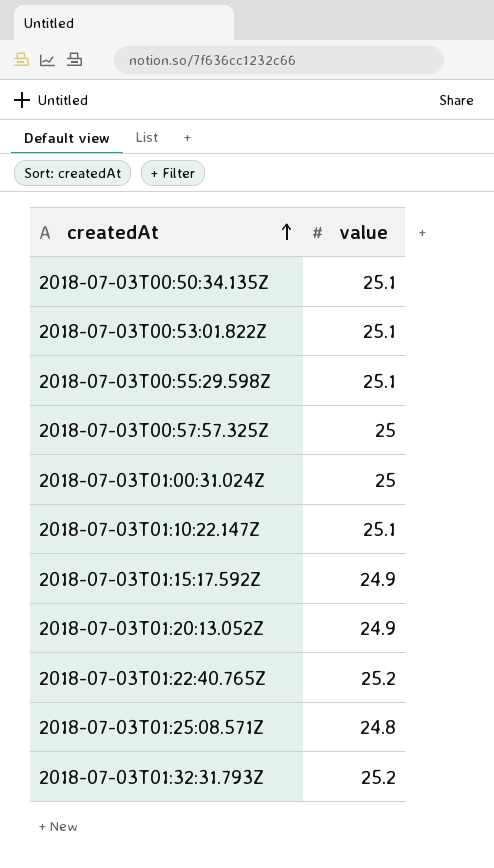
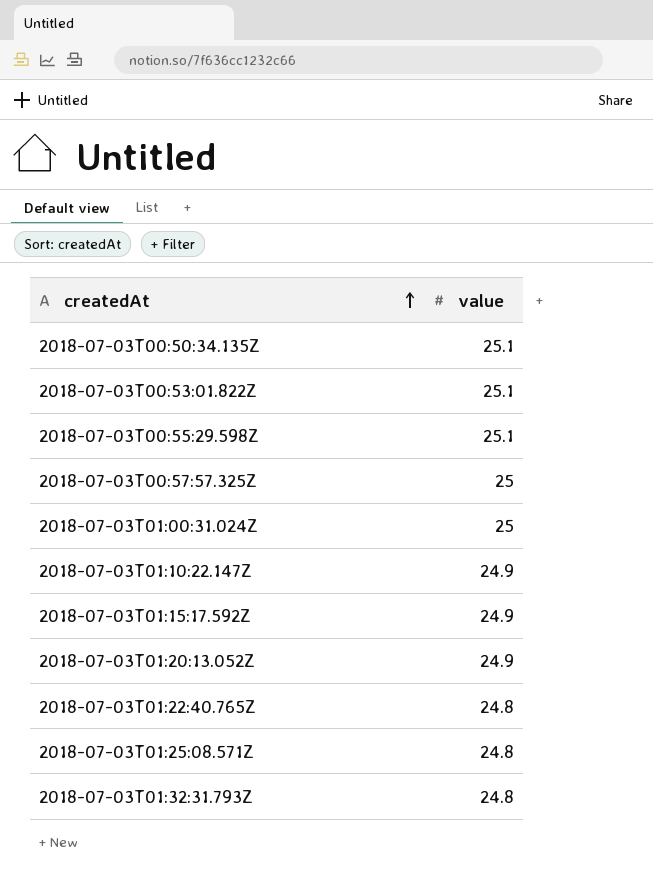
2018-07-03T01:10:22.147Z | value: 25.1 -> 24.9
2018-07-03T01:22:40.765Z | value: 25.2 -> 24.8
2018-07-03T01:32:31.793Z | value: 25.2 -> 24.8

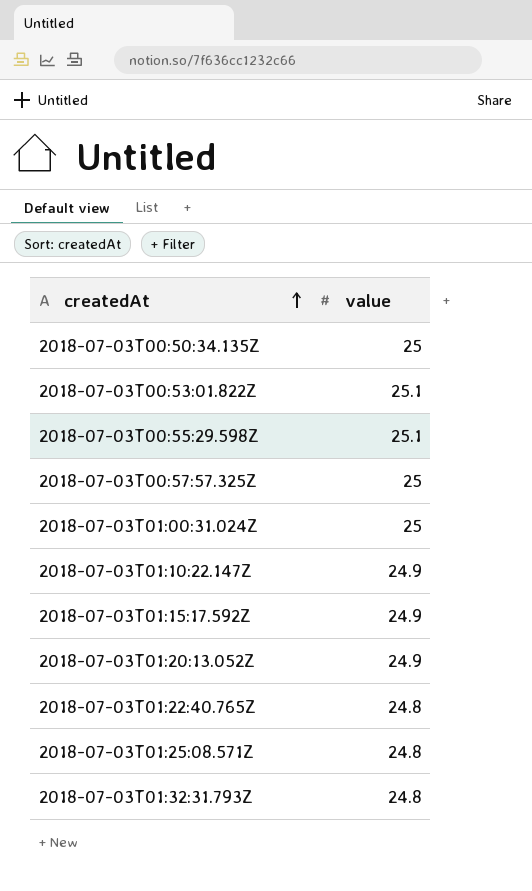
2018-07-03T00:50:34.135Z | value: 25.1 -> 25

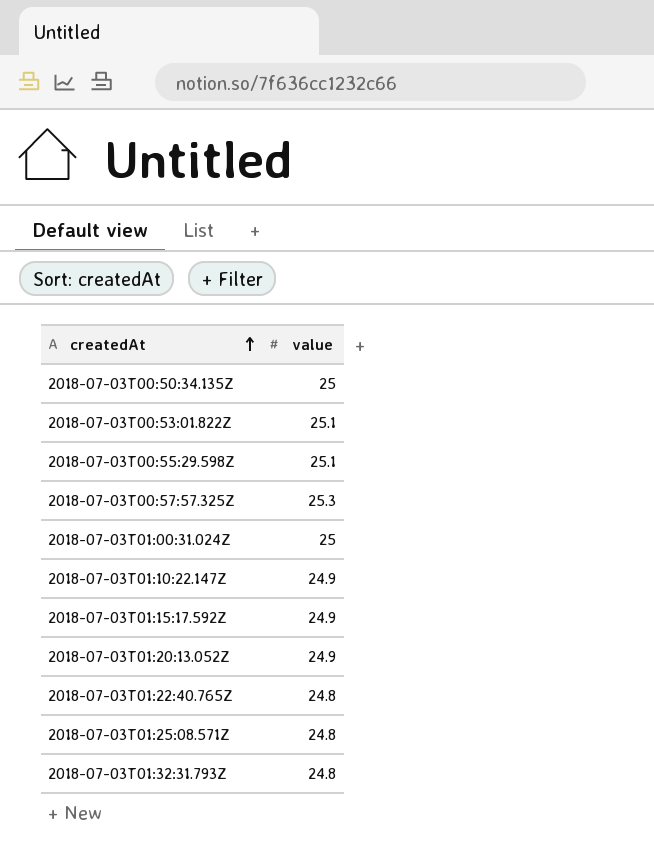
2018-07-03T00:57:57.325Z | value: 25 -> 25.3

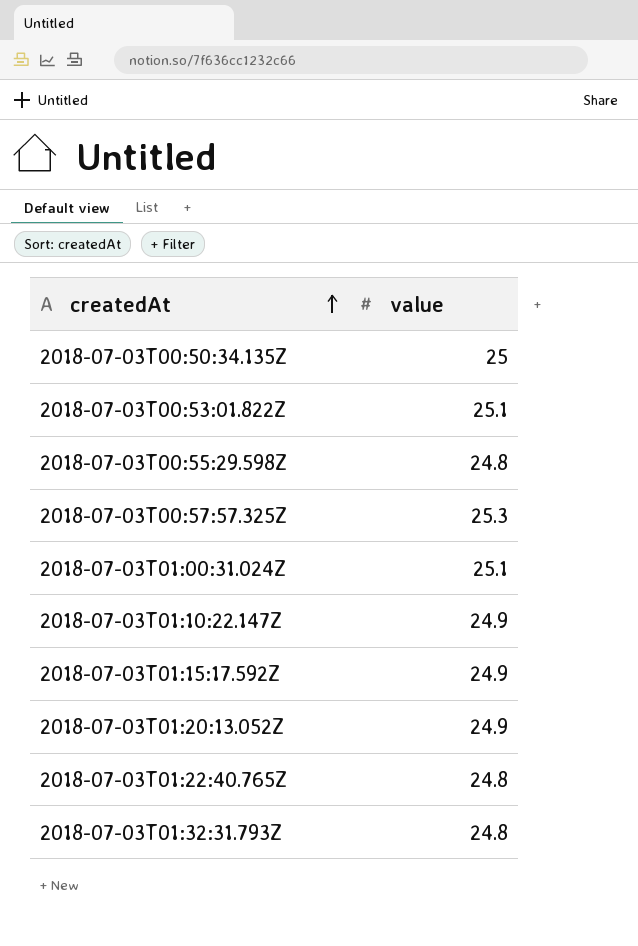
row 2018-07-03T01:25:08.571Z: 24.8 -> none
2018-07-03T00:55:29.598Z | value: 25.1 -> 24.8
2018-07-03T01:00:31.024Z | value: 25 -> 25.1

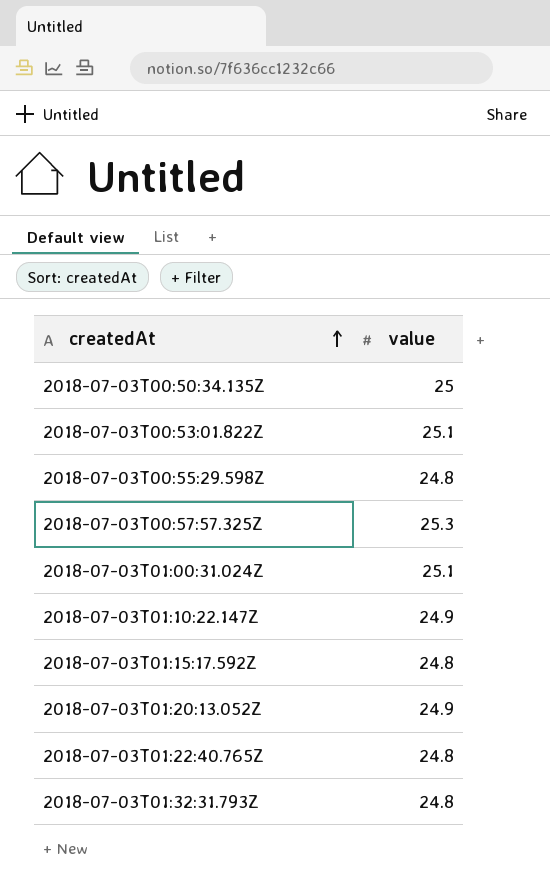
2018-07-03T01:15:17.592Z | value: 24.9 -> 24.8

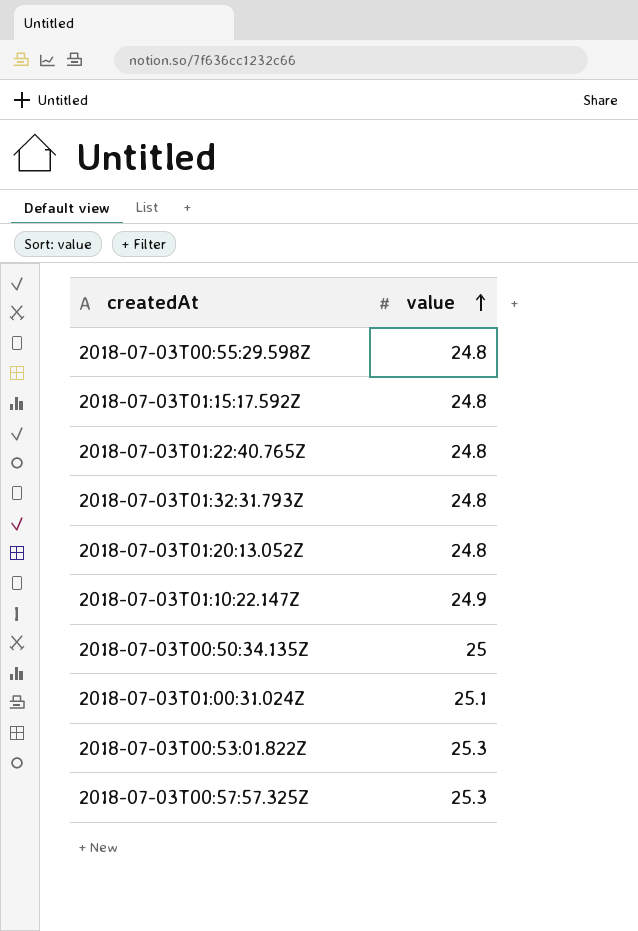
row order: createdAt ascending -> value ascending
2018-07-03T01:20:13.052Z | value: 24.9 -> 24.8
2018-07-03T00:53:01.822Z | value: 25.1 -> 25.3

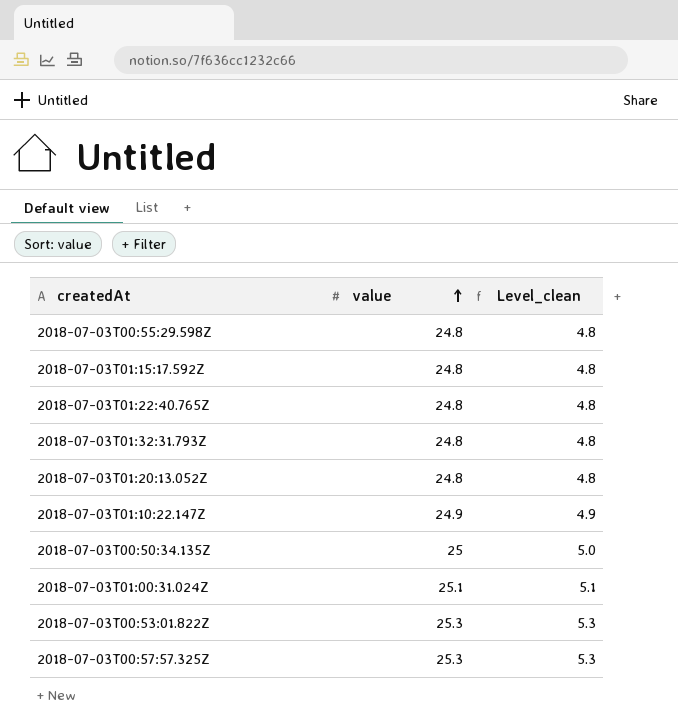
column Level_clean | formula: none -> [value] - 20

